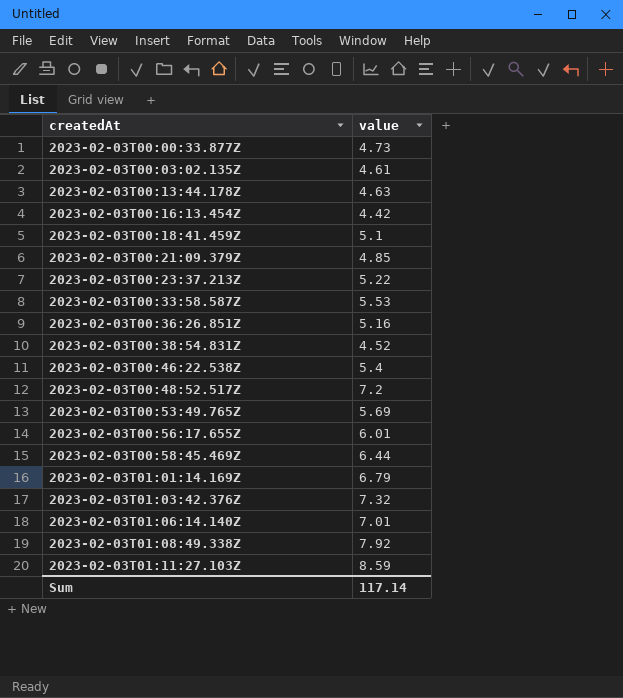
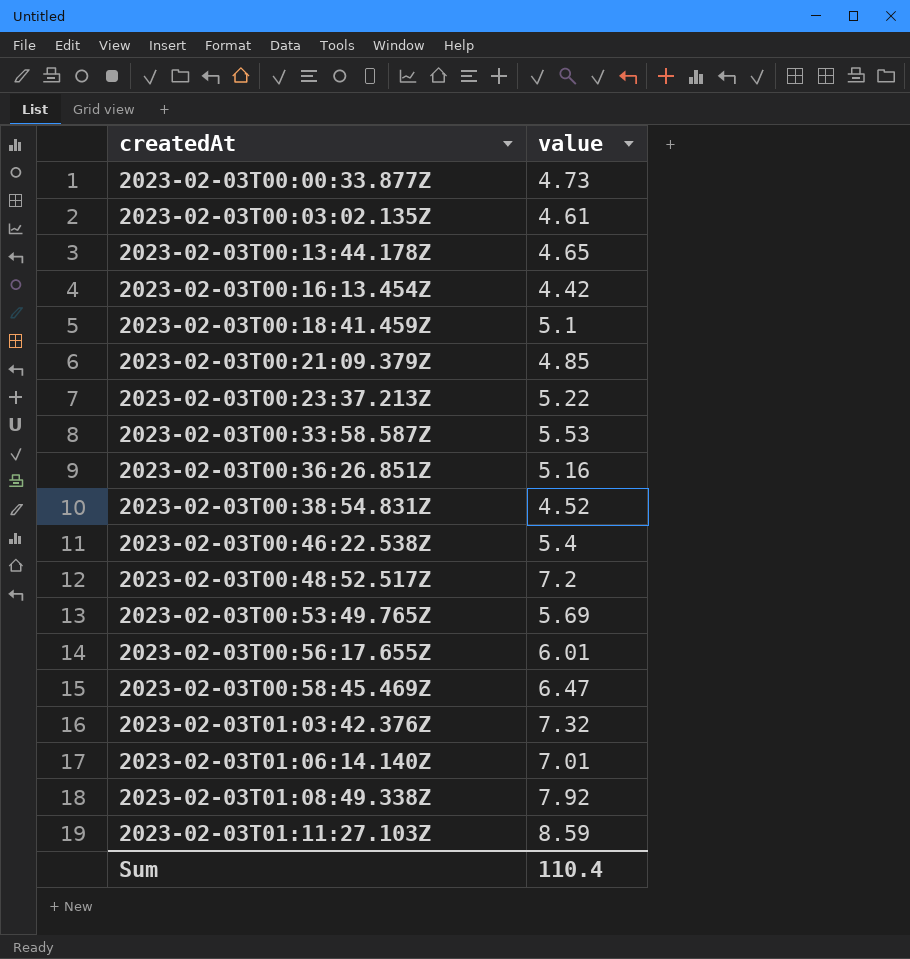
row 2023-02-03T01:01:14.169Z: 6.79 -> none
2023-02-03T00:13:44.178Z | value: 4.63 -> 4.65
2023-02-03T00:58:45.469Z | value: 6.44 -> 6.47
Sum | value: 117.14 -> 110.4

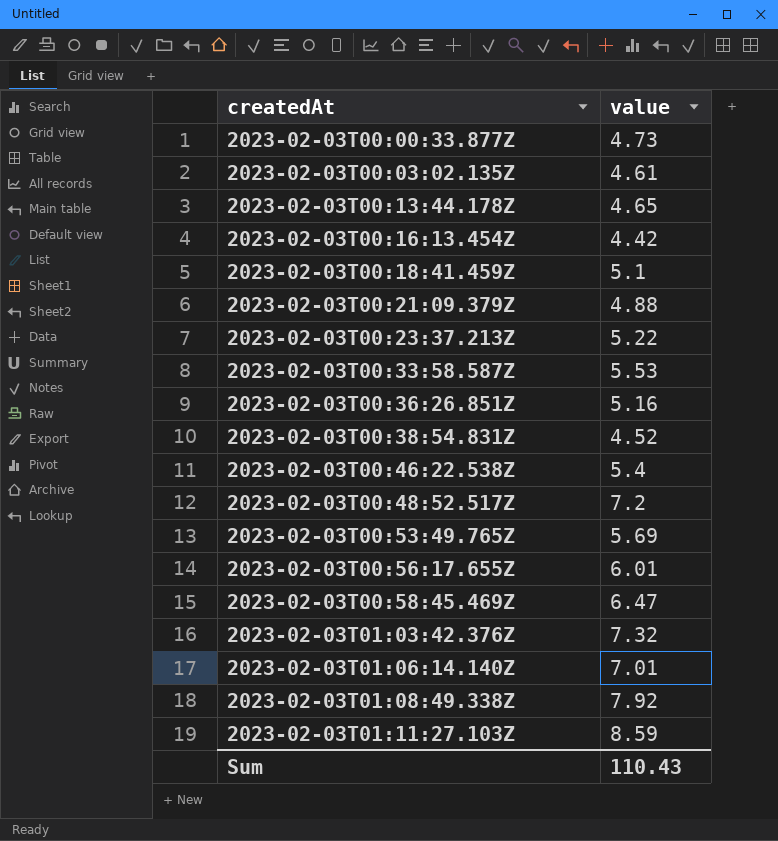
2023-02-03T00:21:09.379Z | value: 4.85 -> 4.88
Sum | value: 110.4 -> 110.43

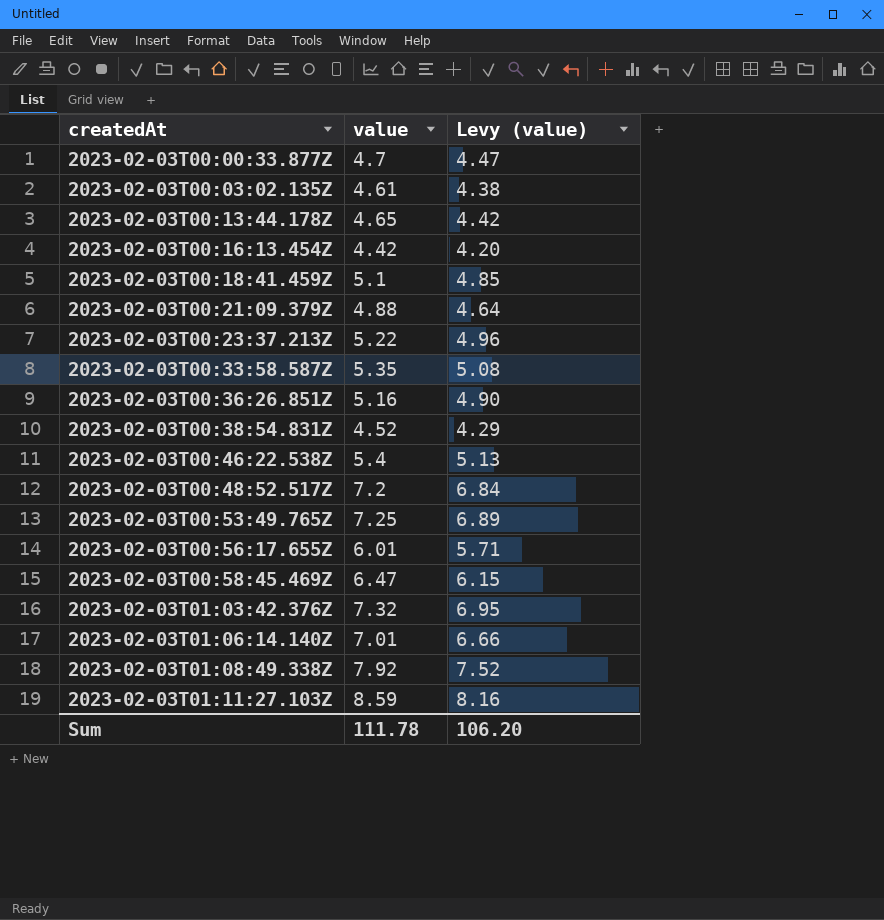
column Levy (value) | formula: none -> [value] * 0.95
2023-02-03T00:00:33.877Z | value: 4.73 -> 4.7
2023-02-03T00:33:58.587Z | value: 5.53 -> 5.35
2023-02-03T00:53:49.765Z | value: 5.69 -> 7.25
Sum | value: 110.43 -> 111.78

